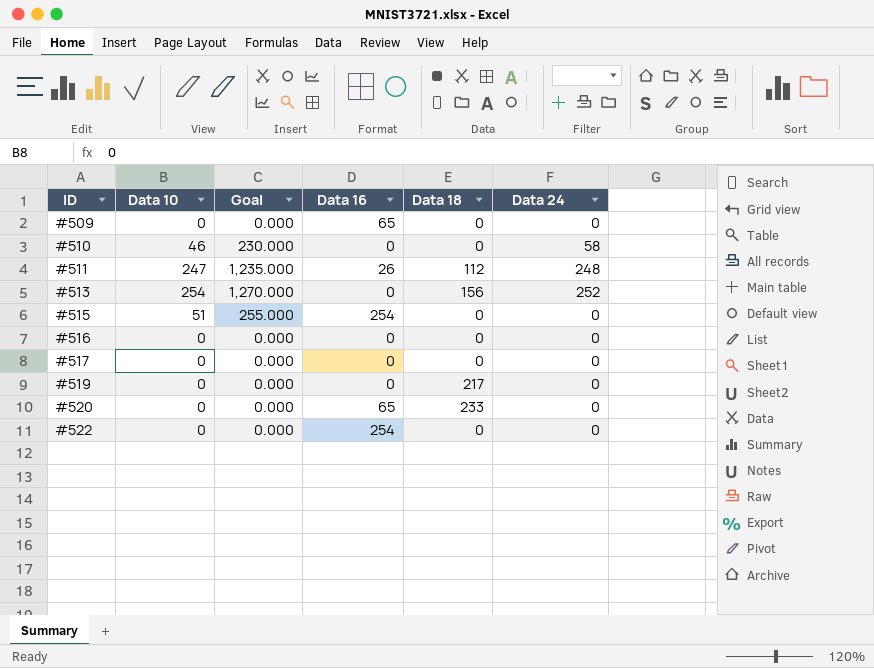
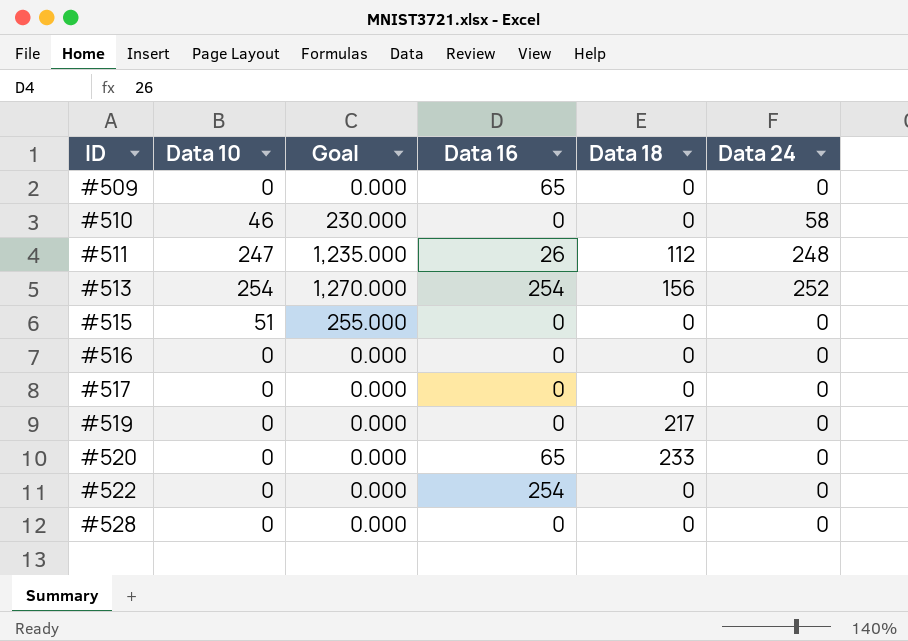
#513 | Data 16: 0 -> 254
#515 | Data 16: 254 -> 0
row #528: none -> 0 | 0.000 | 0 | 0 | 0

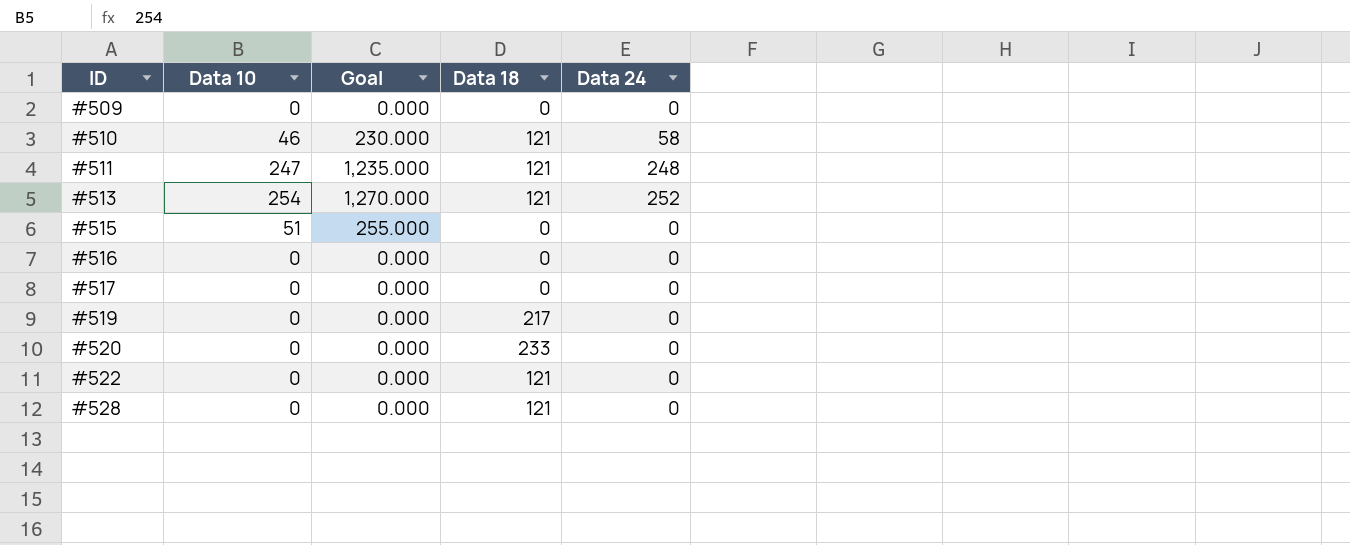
column Data 16 | position: 4 -> none
#510 | Data 18: 0 -> 121
#511 | Data 18: 112 -> 121
#513 | Data 18: 156 -> 121
#522 | Data 18: 0 -> 121
#528 | Data 18: 0 -> 121

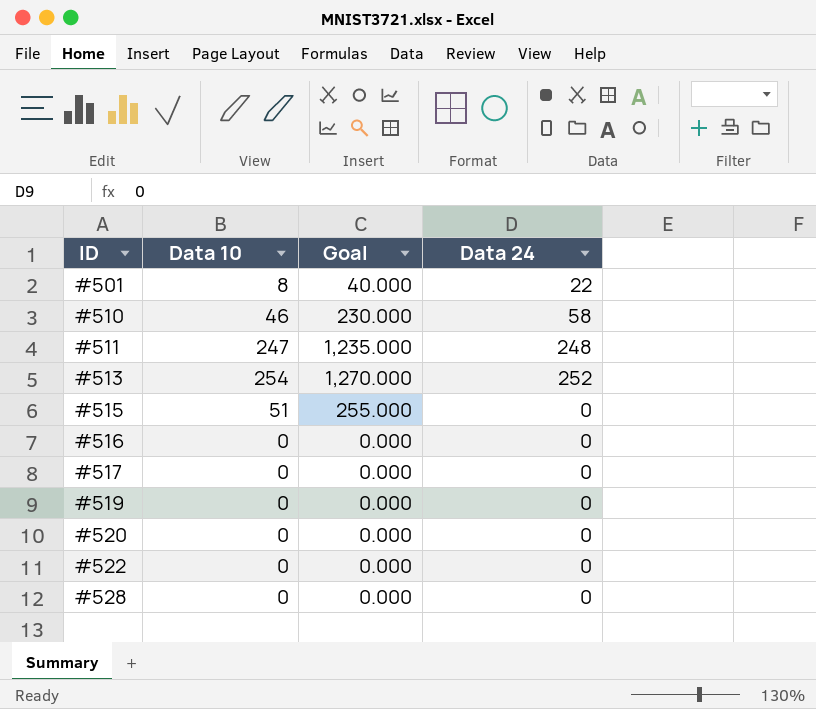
column Data 18 | position: 4 -> none
row #509: 0 | 0.000 | 0 | 0 -> none
row #501: none -> 8 | 40.000 | 22

